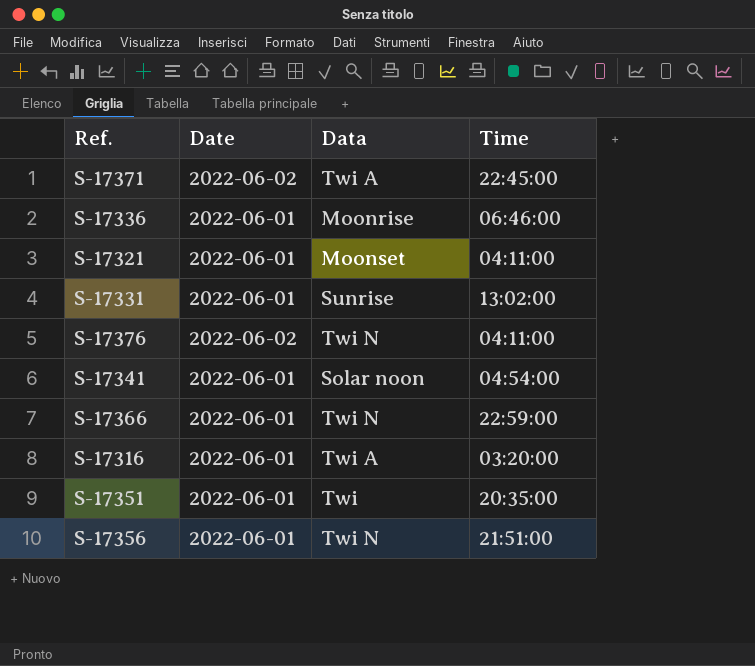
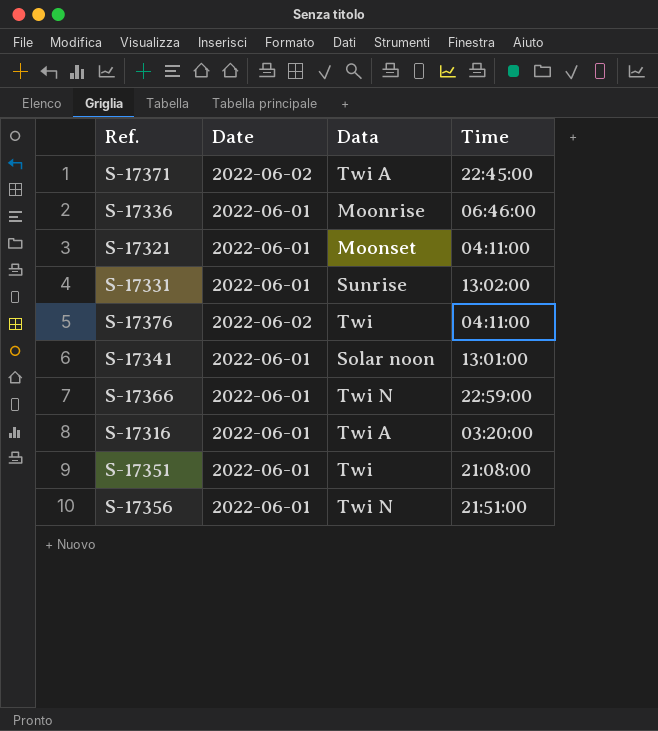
S-17376 | Data: Twi N -> Twi
S-17341 | Time: 04:54:00 -> 13:01:00
S-17351 | Time: 20:35:00 -> 21:08:00

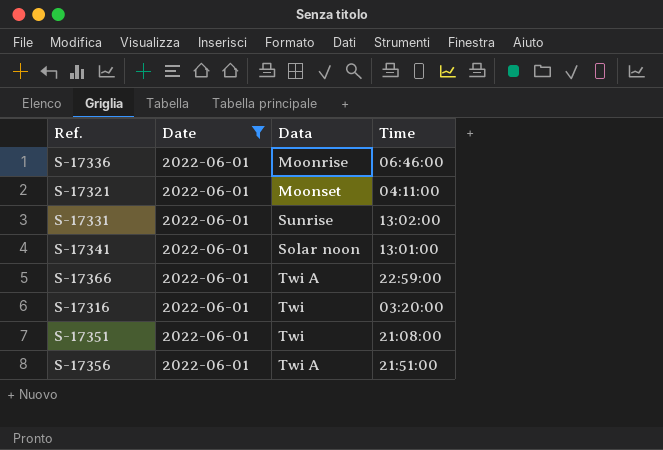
filter: none -> Date = 2022-06-01
S-17366 | Data: Twi N -> Twi A
S-17316 | Data: Twi A -> Twi
S-17356 | Data: Twi N -> Twi A

